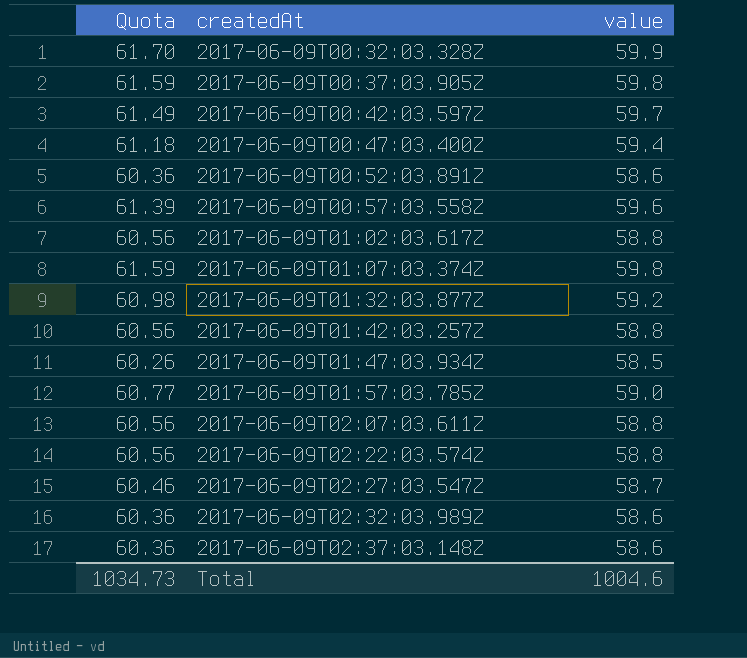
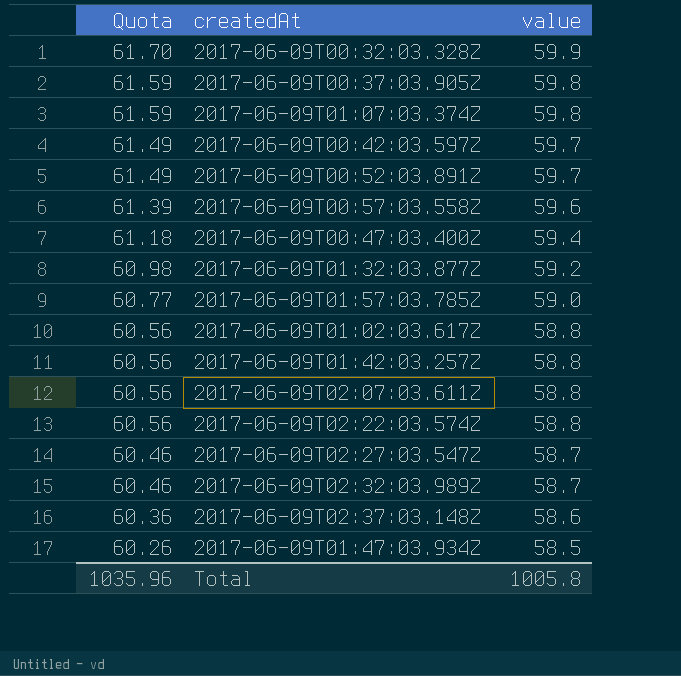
row order: createdAt ascending -> Quota descending
2017-06-09T00:52:03.891Z | Quota: 60.36 -> 61.49
2017-06-09T00:52:03.891Z | value: 58.6 -> 59.7
2017-06-09T02:32:03.989Z | Quota: 60.36 -> 60.46
2017-06-09T02:32:03.989Z | value: 58.6 -> 58.7
Total | Quota: 1034.73 -> 1035.96
Total | value: 1004.6 -> 1005.8

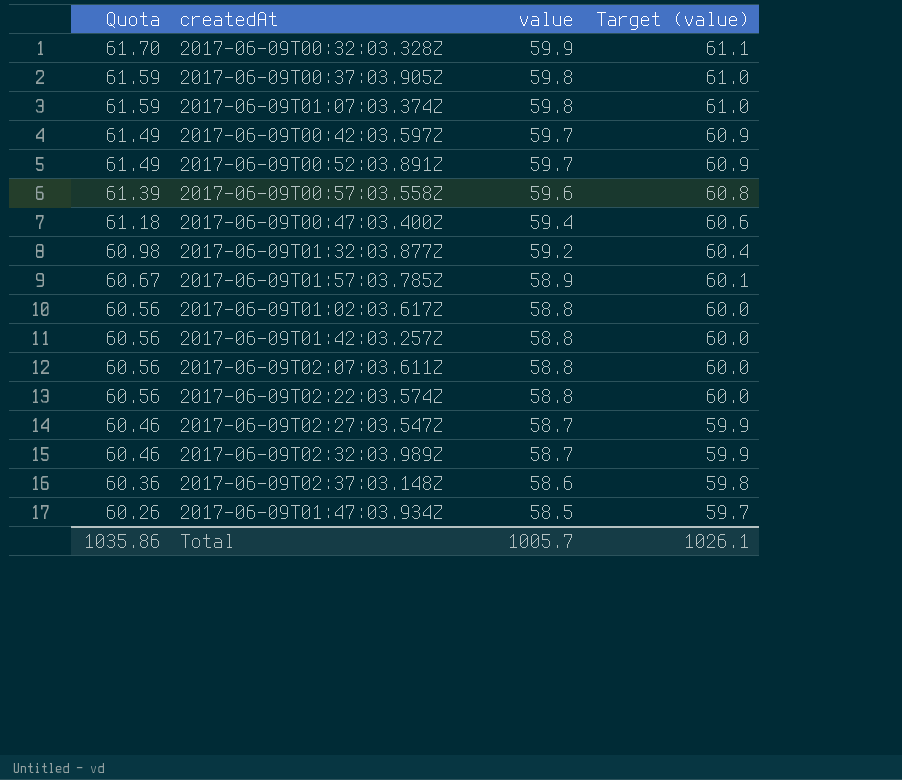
column Target (value) | formula: none -> [value] * 1.02
2017-06-09T01:57:03.785Z | Quota: 60.77 -> 60.67
2017-06-09T01:57:03.785Z | value: 59.0 -> 58.9
Total | Quota: 1035.96 -> 1035.86
Total | value: 1005.8 -> 1005.7

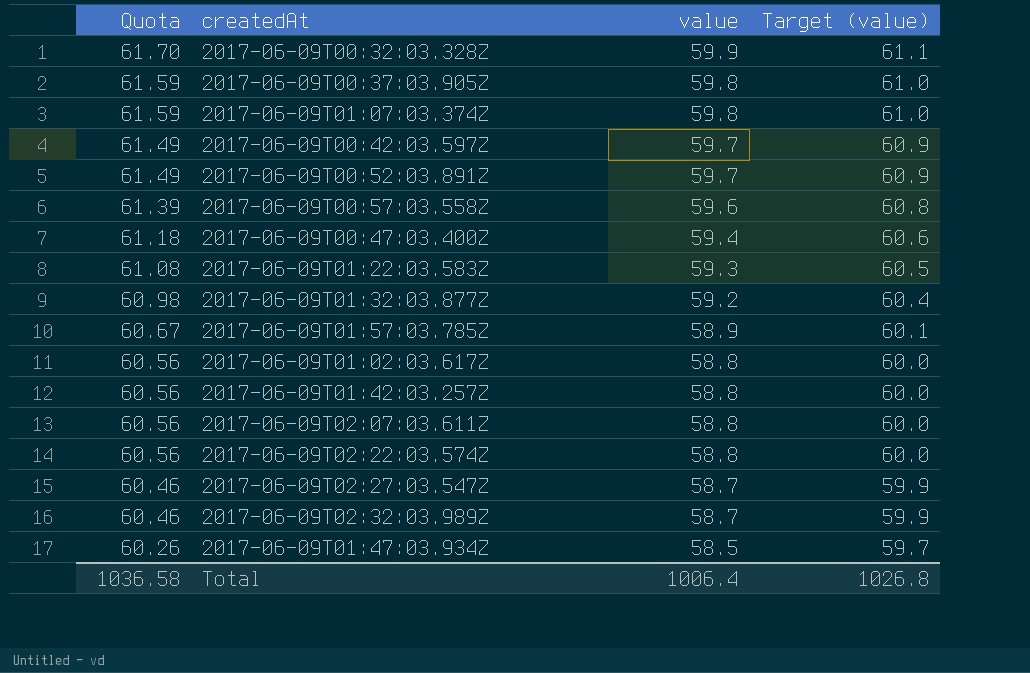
row 2017-06-09T02:37:03.148Z: 60.36 | 58.6 | 59.8 -> none
row 2017-06-09T01:22:03.583Z: none -> 61.08 | 59.3 | 60.5
Total | Quota: 1035.86 -> 1036.58
Total | value: 1005.7 -> 1006.4
Total | Target (value): 1026.1 -> 1026.8

